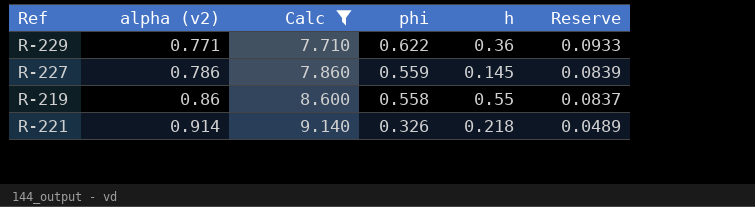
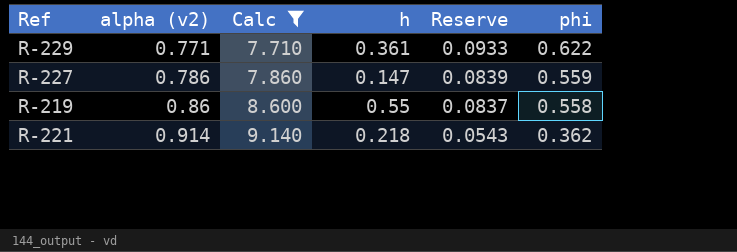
column phi | position: 4 -> 6
R-229 | h: 0.36 -> 0.361
R-227 | h: 0.145 -> 0.147
R-221 | Reserve: 0.0489 -> 0.0543
R-221 | phi: 0.326 -> 0.362

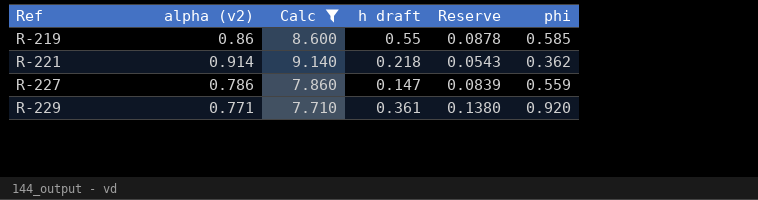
row order: alpha (v2) ascending -> Ref ascending
column name: h -> h draft
R-219 | Reserve: 0.0837 -> 0.0878
R-219 | phi: 0.558 -> 0.585
R-229 | Reserve: 0.0933 -> 0.1380
R-229 | phi: 0.622 -> 0.920

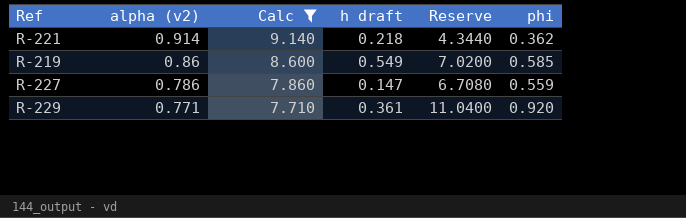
row order: Ref ascending -> alpha (v2) descending
column Reserve | formula: [phi] * 0.15 -> [phi] * 12
R-219 | h draft: 0.55 -> 0.549

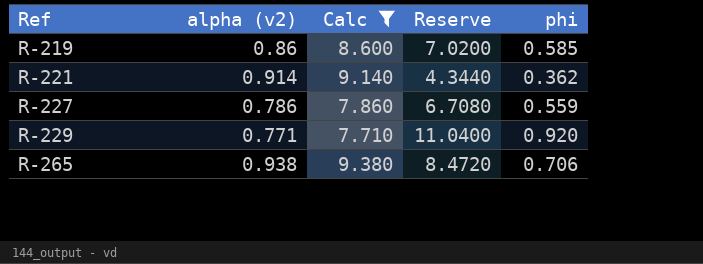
row order: alpha (v2) descending -> Ref ascending
column h draft | position: 4 -> none
row R-265: none -> 0.938 | 9.380 | 8.4720 | 0.706

